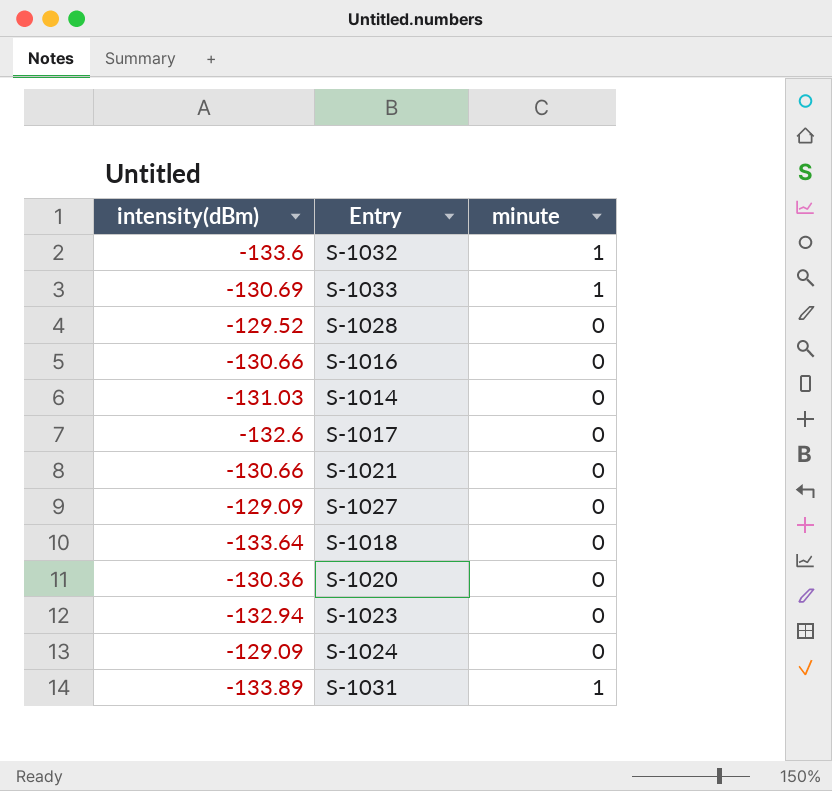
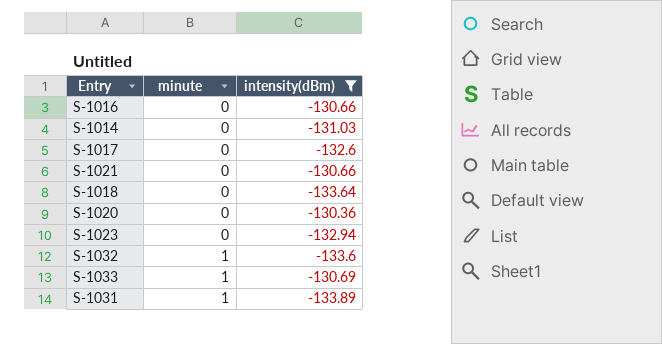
filter: none -> intensity(dBm) <= -130.36
row order: none -> minute ascending
column intensity(dBm) | position: 1 -> 3

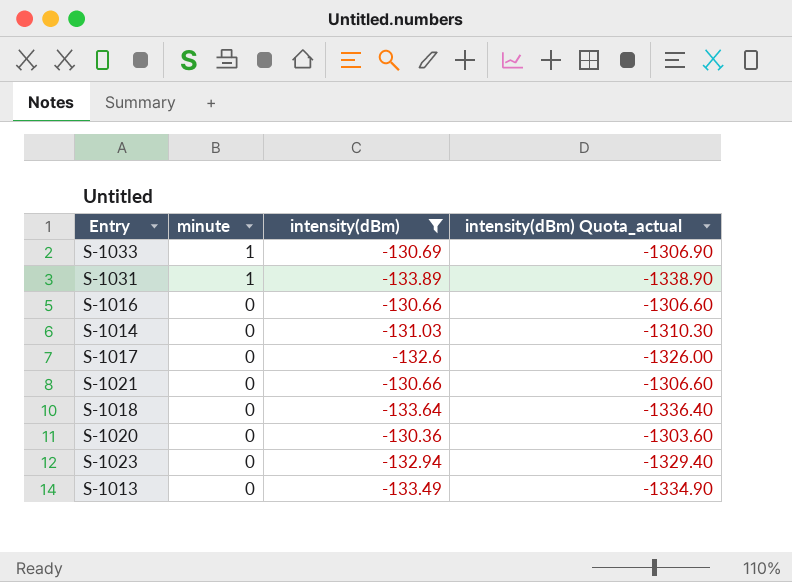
row order: minute ascending -> minute descending
column intensity(dBm) Quota_actual | formula: none -> [intensity(dBm)] * 10
row S-1032: 1 | -133.6 -> none
row S-1013: none -> 0 | -133.49 | -1334.90

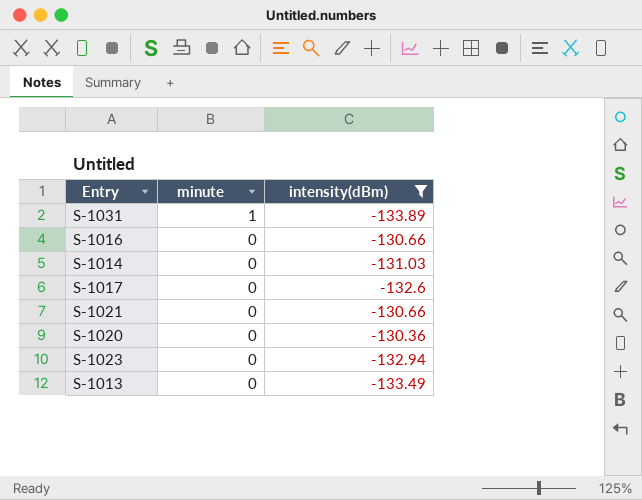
column intensity(dBm) Quota_actual | formula: [intensity(dBm)] * 10 -> none
row S-1033: 1 | -130.69 | -1306.90 -> none
row S-1018: 0 | -133.64 | -1336.40 -> none

